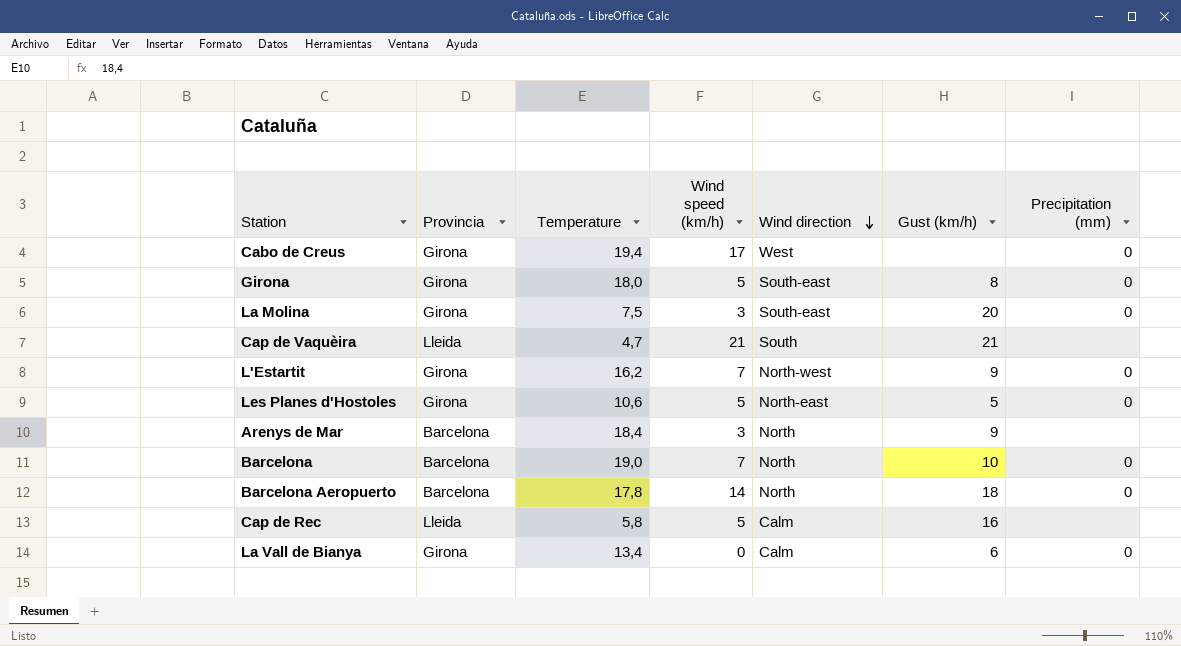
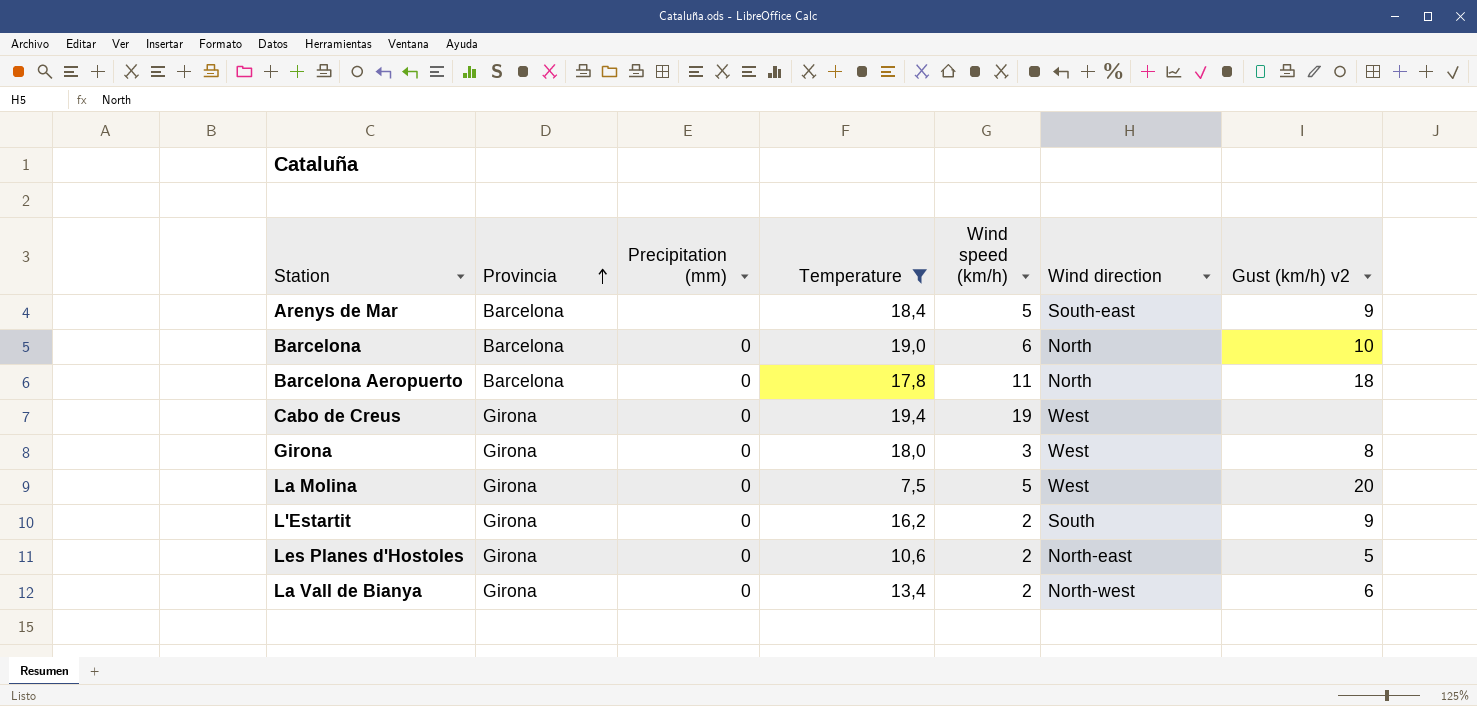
filter: none -> Temperature >= 7,5
row order: Wind direction descending -> Provincia ascending
column Precipitation (mm) | position: 7 -> 3
column name: Gust (km/h) -> Gust (km/h) v2
Arenys de Mar | Wind speed (km/h): 3 -> 5
Arenys de Mar | Wind direction: North -> South-east
Barcelona | Wind speed (km/h): 7 -> 6
Barcelona Aeropuerto | Wind speed (km/h): 14 -> 11
Cabo de Creus | Wind speed (km/h): 17 -> 19
Girona | Wind speed (km/h): 5 -> 3
Girona | Wind direction: South-east -> West
La Molina | Wind speed (km/h): 3 -> 5
La Molina | Wind direction: South-east -> West
L'Estartit | Wind speed (km/h): 7 -> 2
L'Estartit | Wind direction: North-west -> South
Les Planes d'Hostoles | Wind speed (km/h): 5 -> 2
La Vall de Bianya | Wind speed (km/h): 0 -> 2
La Vall de Bianya | Wind direction: Calm -> North-west

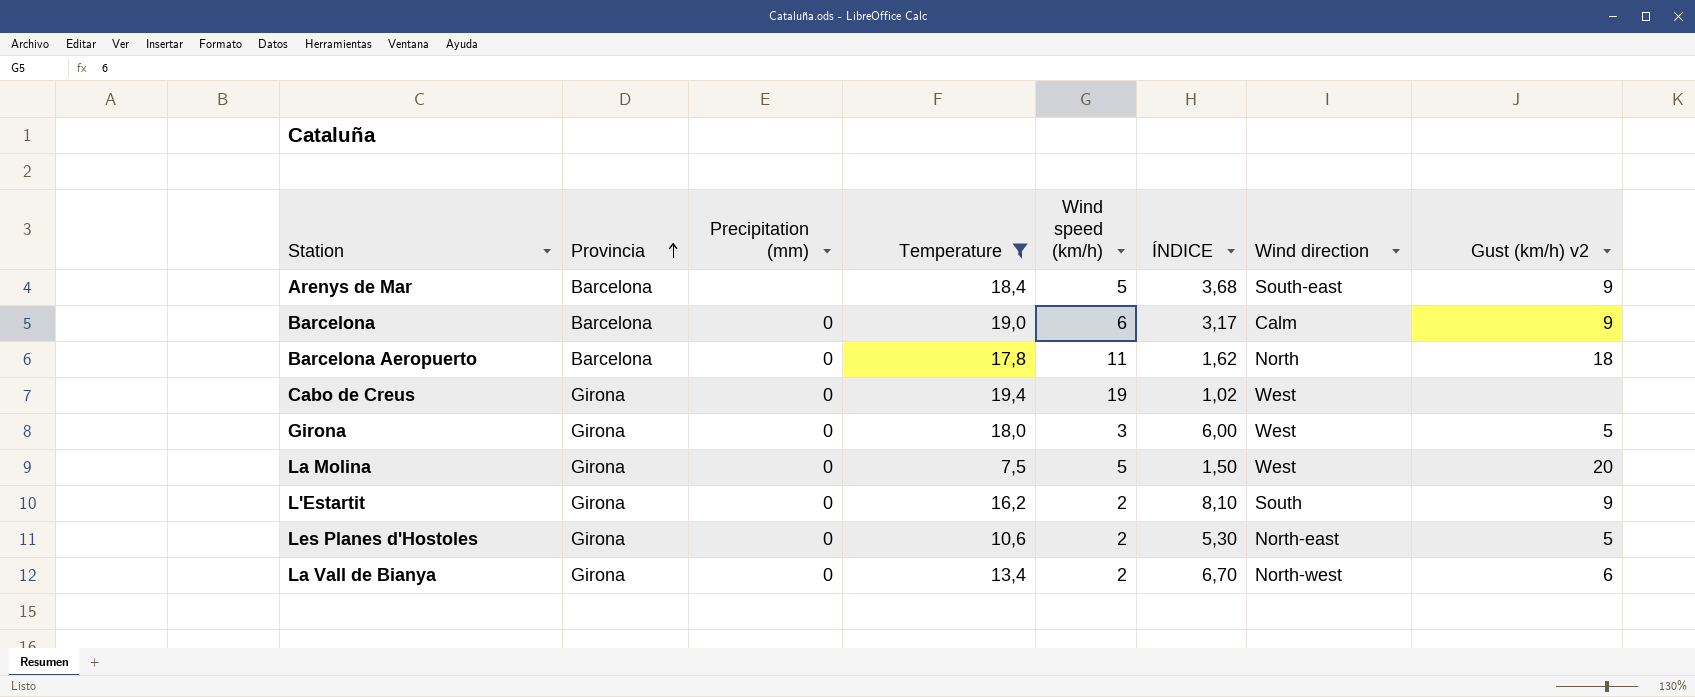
column ÍNDICE | formula: none -> [Temperature] / [Wind speed (km/h)]
Barcelona | Wind direction: North -> Calm
Barcelona | Gust (km/h) v2: 10 -> 9
Girona | Gust (km/h) v2: 8 -> 5

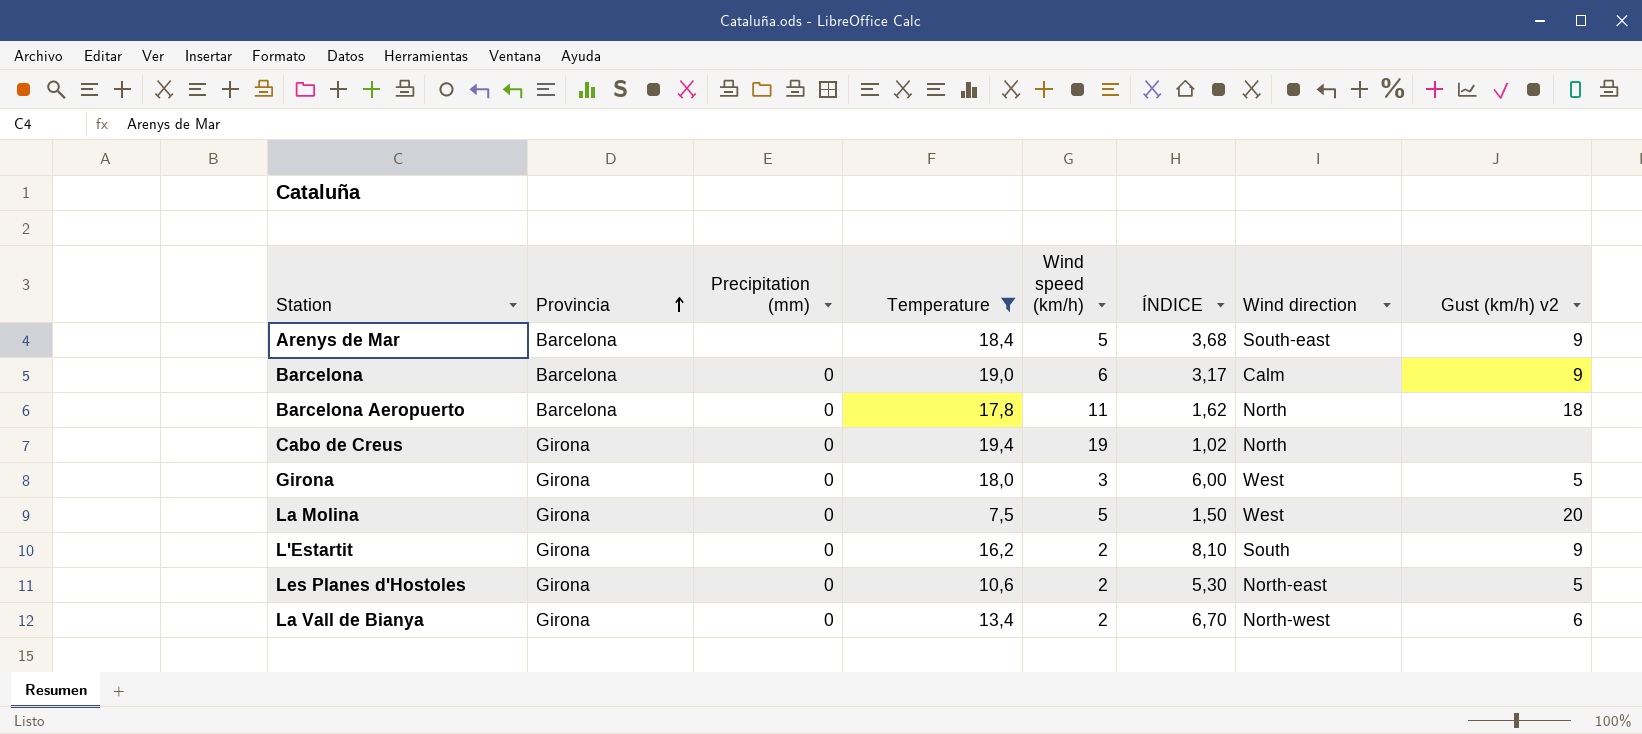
Cabo de Creus | Wind direction: West -> North

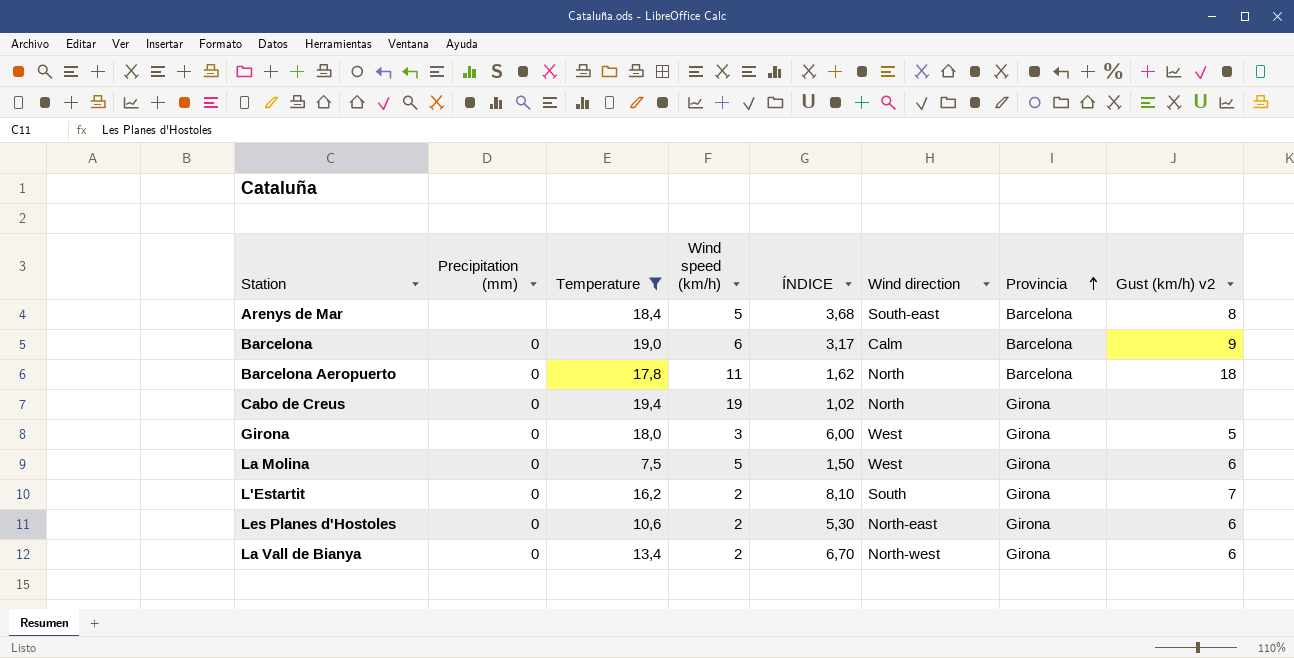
column Provincia | position: 2 -> 7
Arenys de Mar | Gust (km/h) v2: 9 -> 8
La Molina | Gust (km/h) v2: 20 -> 6
L'Estartit | Gust (km/h) v2: 9 -> 7
Les Planes d'Hostoles | Gust (km/h) v2: 5 -> 6

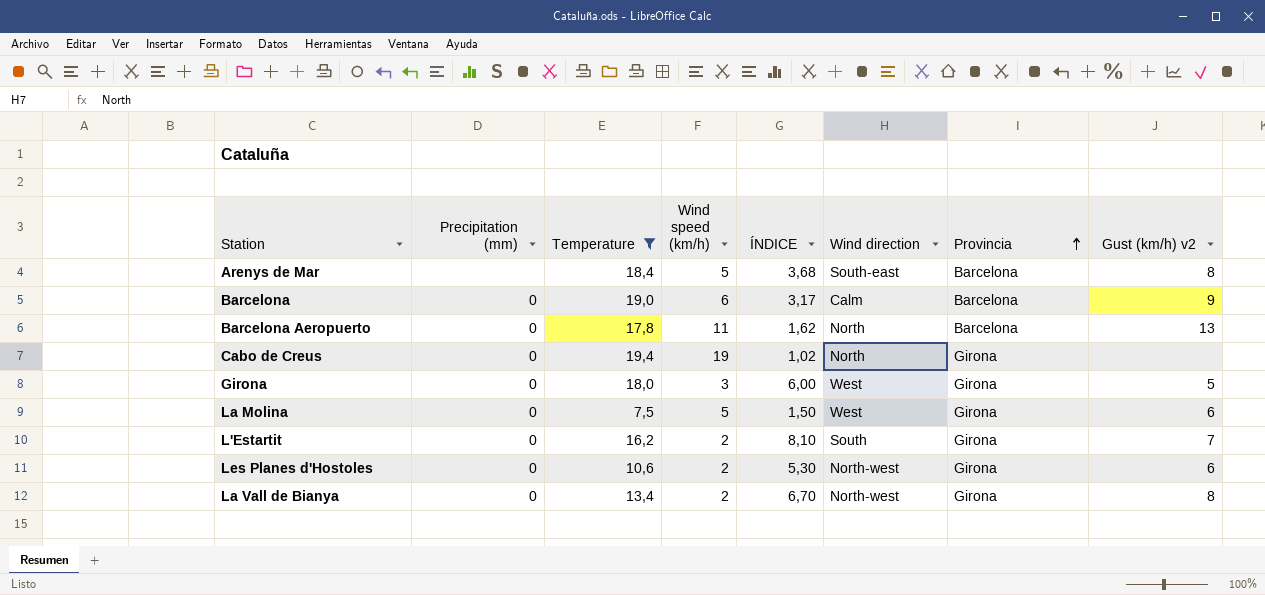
Barcelona Aeropuerto | Gust (km/h) v2: 18 -> 13
Les Planes d'Hostoles | Wind direction: North-east -> North-west
La Vall de Bianya | Gust (km/h) v2: 6 -> 8

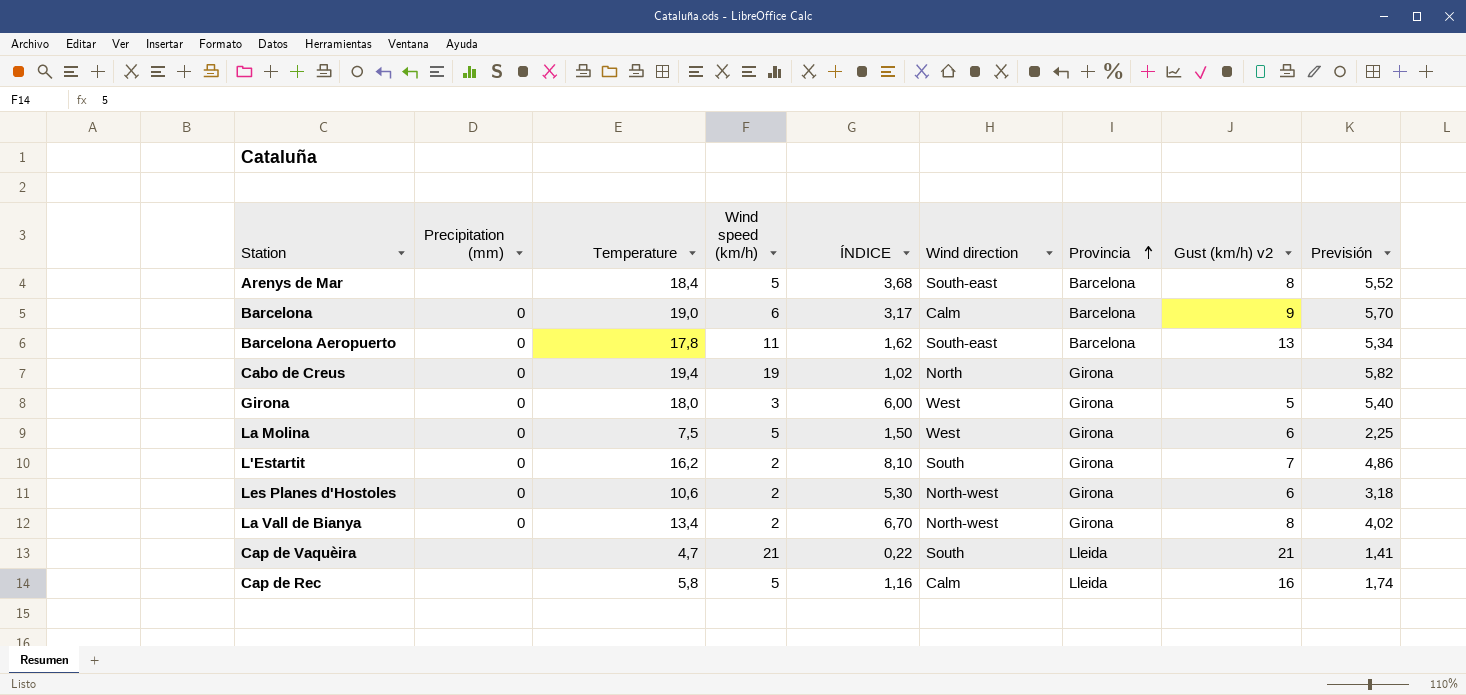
filter: Temperature >= 7,5 -> none
column Previsión | formula: none -> [Temperature] * 0,3
Barcelona Aeropuerto | Wind direction: North -> South-east

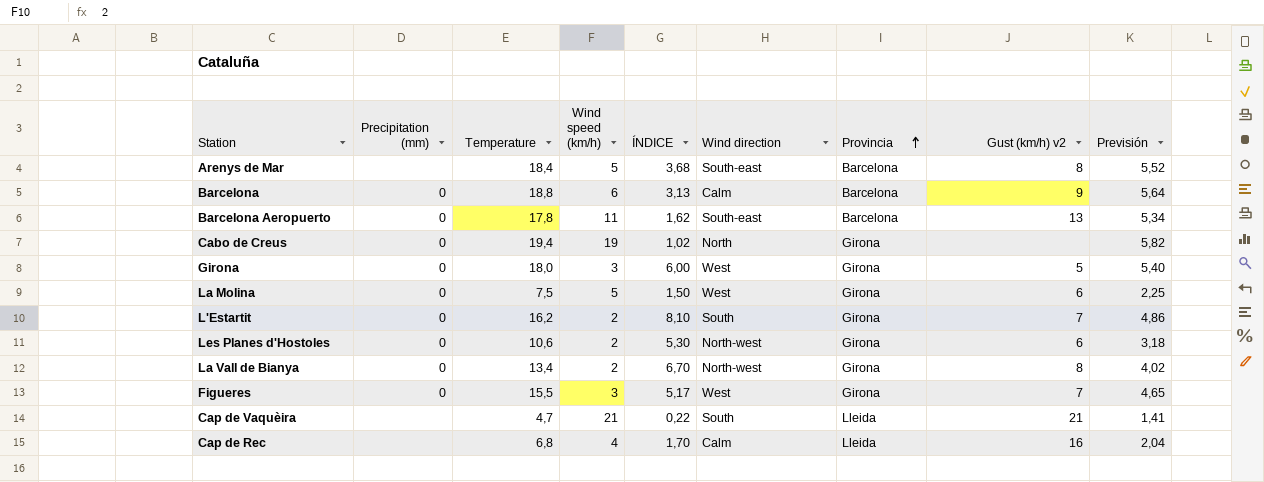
Barcelona | Temperature: 19,0 -> 18,8
Barcelona | ÍNDICE: 3,17 -> 3,13
Barcelona | Previsión: 5,70 -> 5,64
row Figueres: none -> 0 | 15,5 | 3 | 5,17 | West | Girona | 7 | 4,65
Cap de Rec | Temperature: 5,8 -> 6,8
Cap de Rec | Wind speed (km/h): 5 -> 4
Cap de Rec | ÍNDICE: 1,16 -> 1,70
Cap de Rec | Previsión: 1,74 -> 2,04

